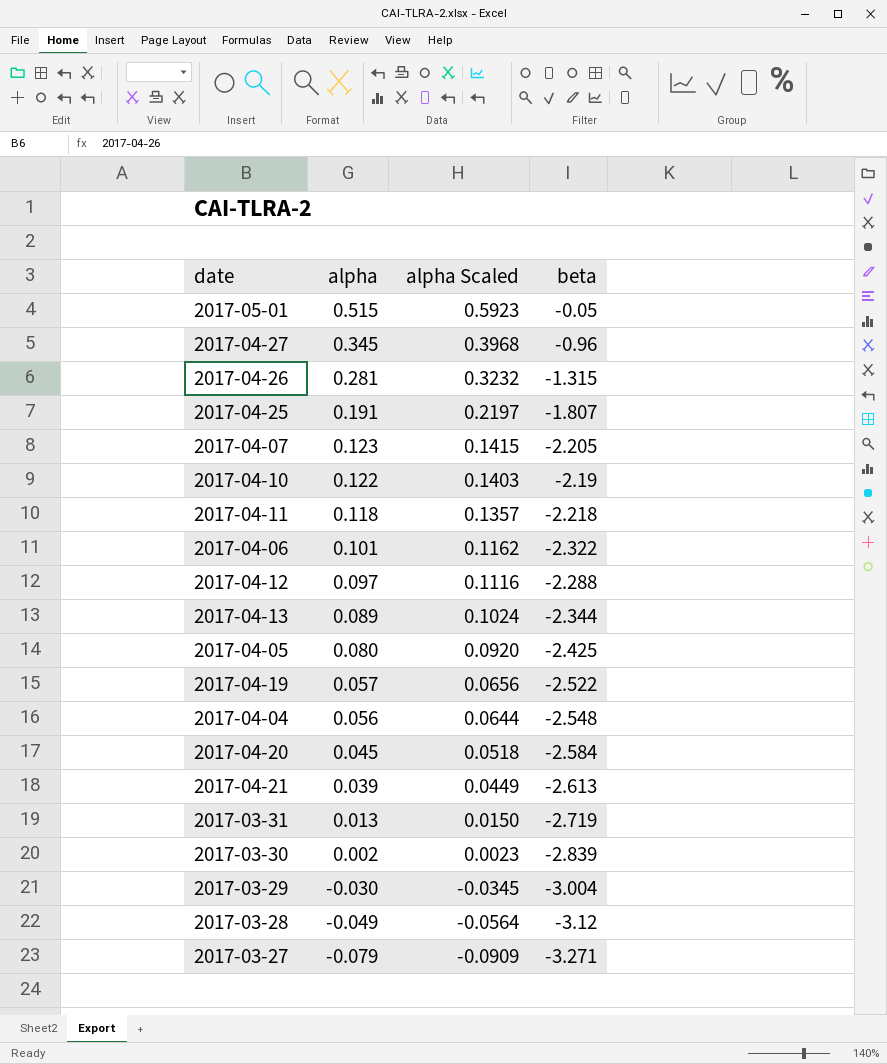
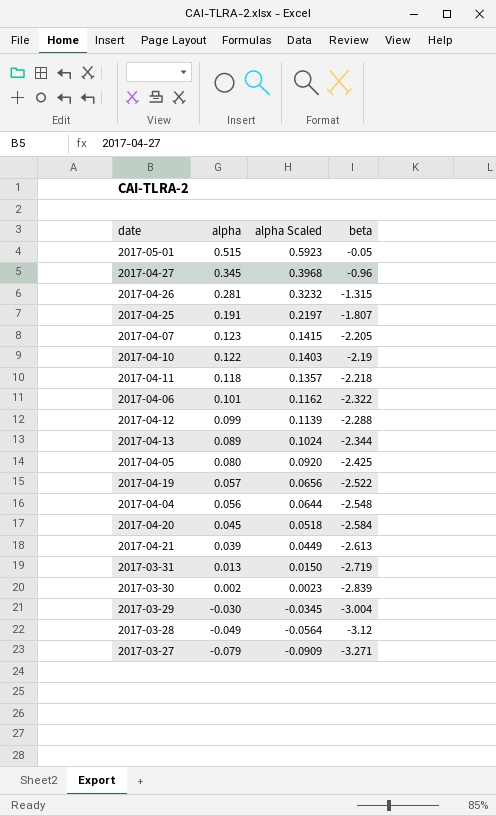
2017-04-12 | alpha: 0.097 -> 0.099
2017-04-12 | alpha Scaled: 0.1116 -> 0.1139

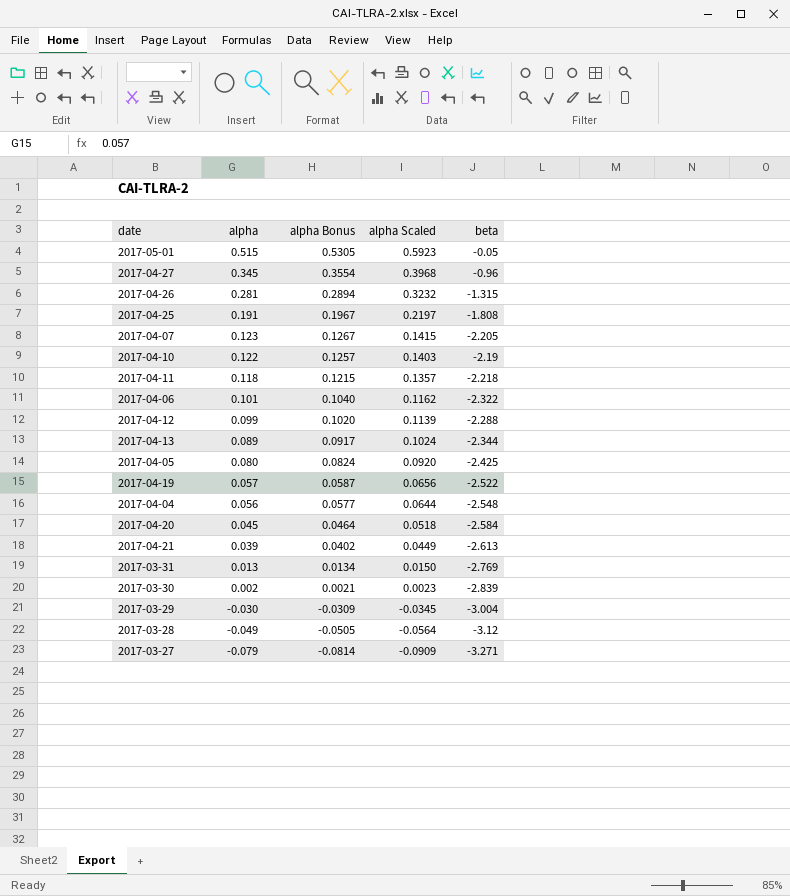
column alpha Bonus | formula: none -> [alpha] * 1.03
2017-04-25 | beta: -1.807 -> -1.808
2017-03-31 | beta: -2.719 -> -2.769

